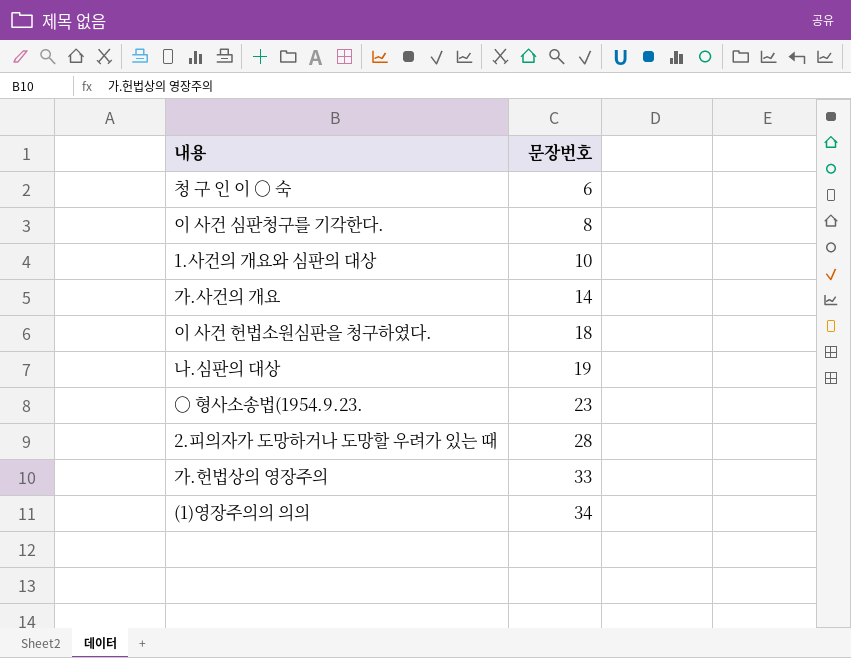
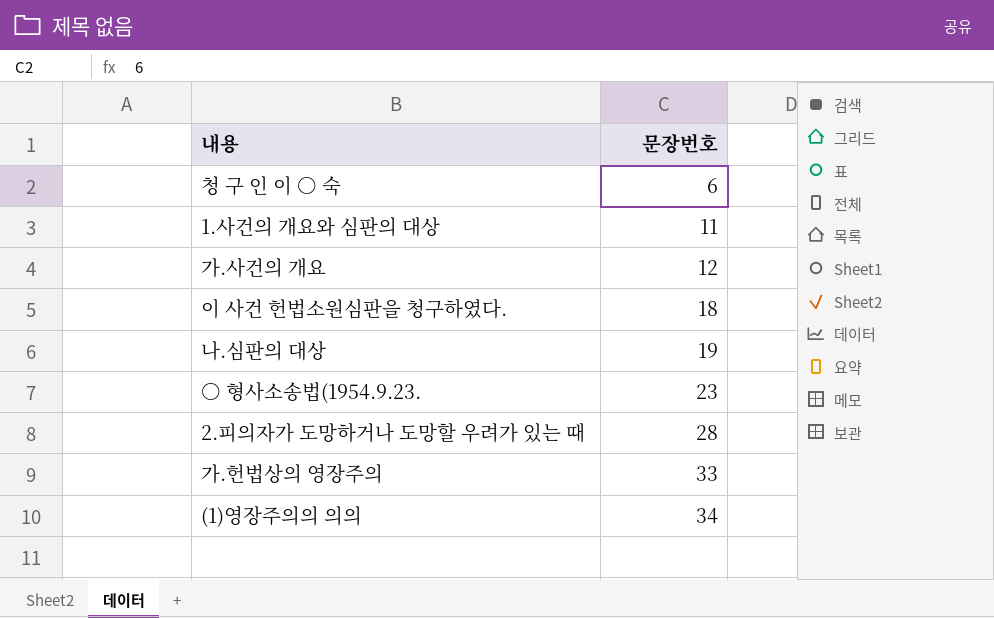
row 이 사건 심판청구를 기각한다.: 8 -> none
1.사건의 개요와 심판의 대상 | 문장번호: 10 -> 11
가.사건의 개요 | 문장번호: 14 -> 12

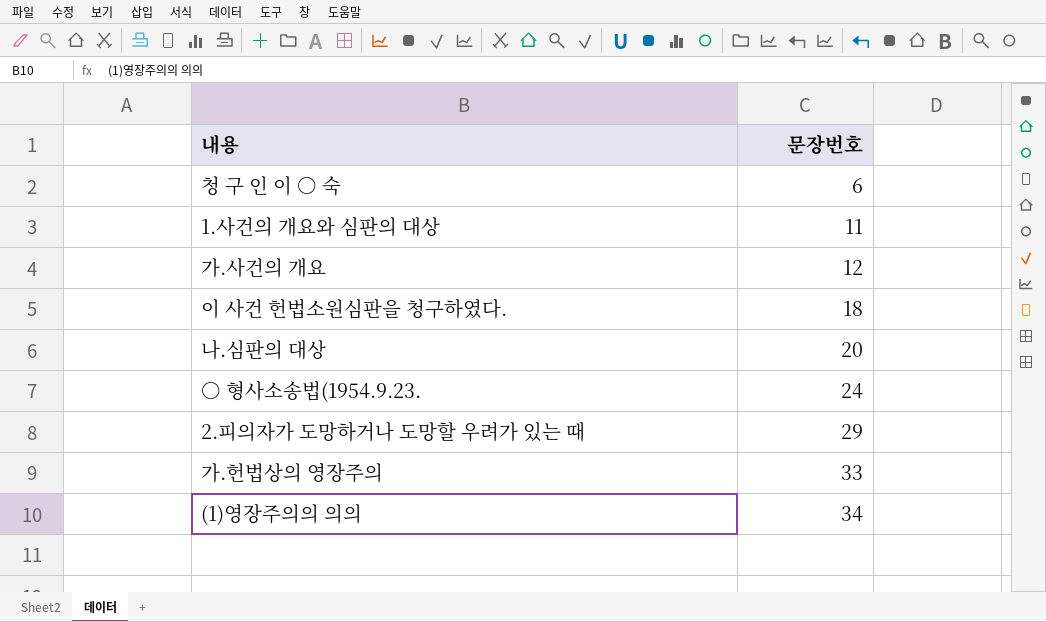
나.심판의 대상 | 문장번호: 19 -> 20
○ 형사소송법(1954.9.23. | 문장번호: 23 -> 24
2.피의자가 도망하거나 도망할 우려가 있는 때 | 문장번호: 28 -> 29

